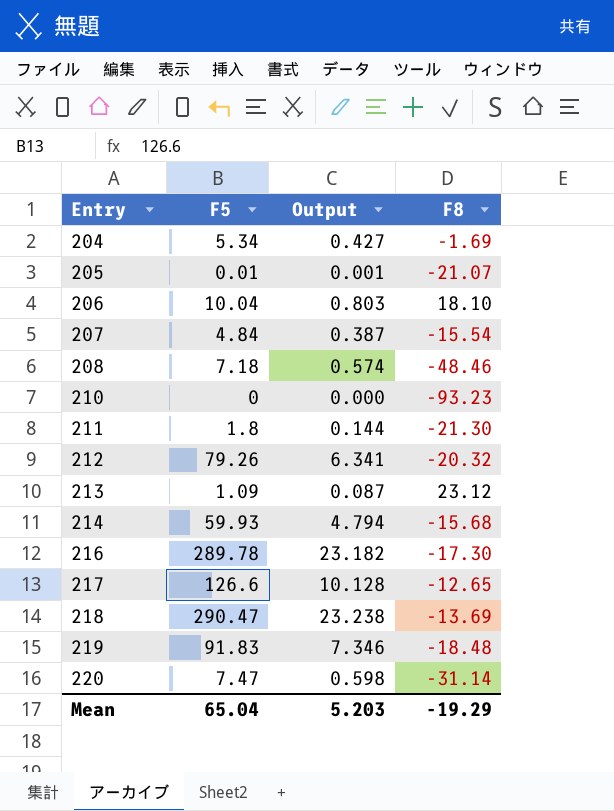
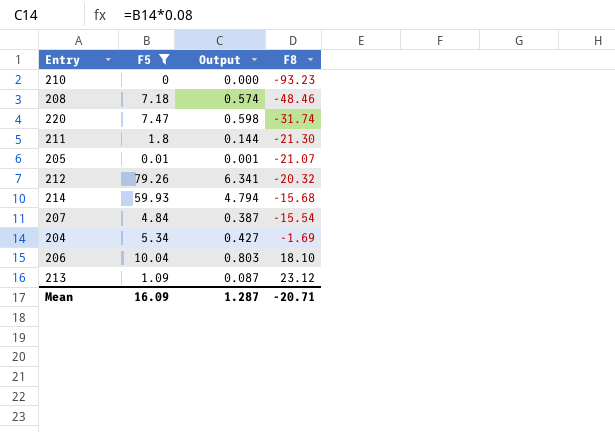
filter: none -> F5 <= 79.26
row order: Entry ascending -> F8 ascending
220 | F8: -31.14 -> -31.74
Mean | F5: 65.04 -> 16.09
Mean | Output: 5.203 -> 1.287
Mean | F8: -19.29 -> -20.71

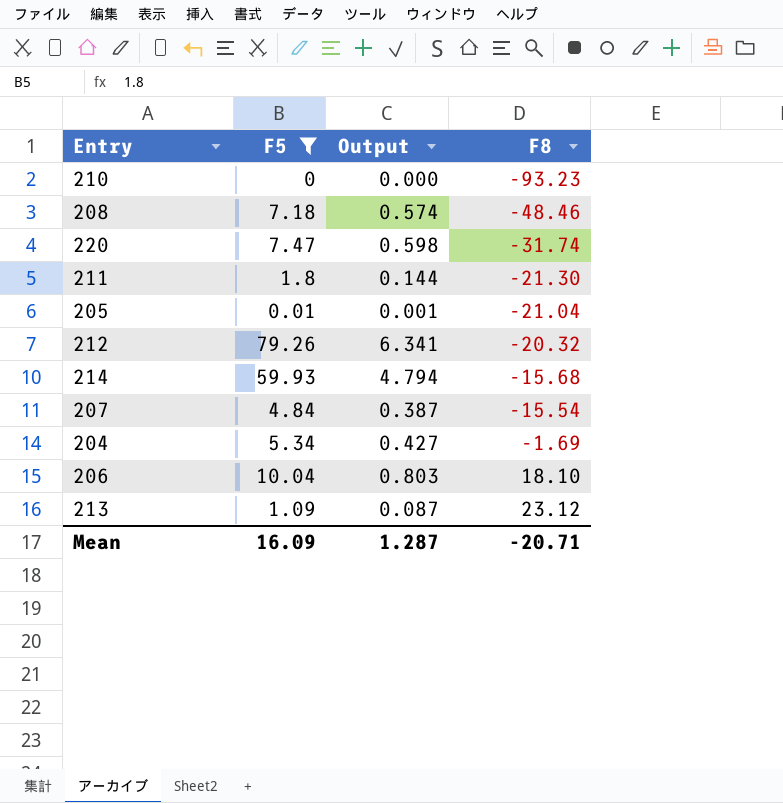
205 | F8: -21.07 -> -21.04

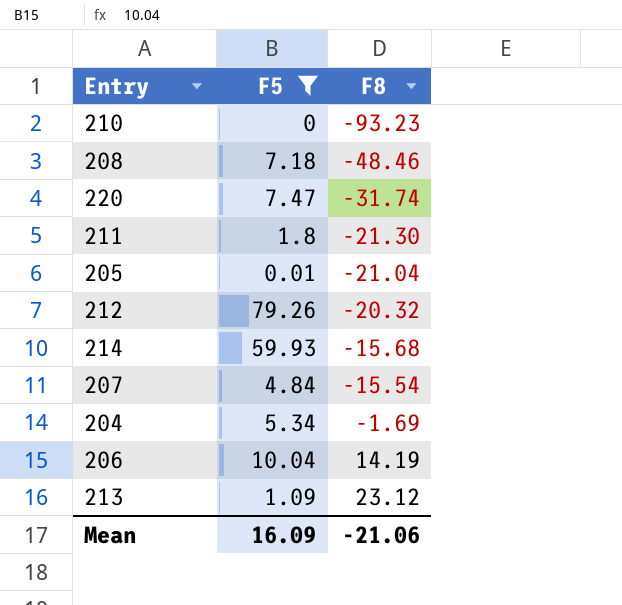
column Output | formula: [F5] * 0.08 -> none
206 | F8: 18.10 -> 14.19
Mean | F8: -20.71 -> -21.06

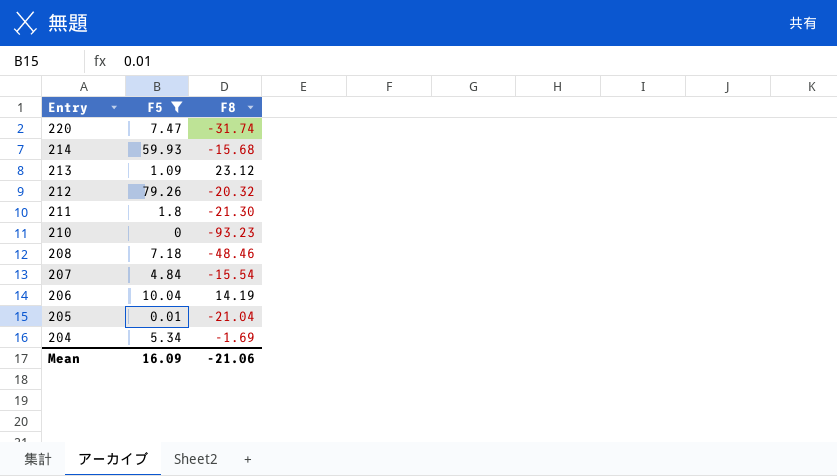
row order: F8 ascending -> Entry descending

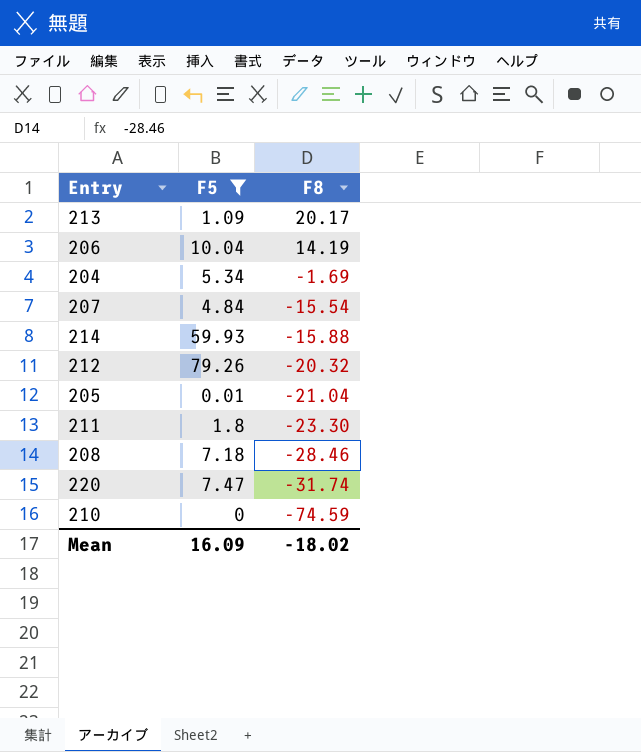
row order: Entry descending -> F8 descending
213 | F8: 23.12 -> 20.17
214 | F8: -15.68 -> -15.88
211 | F8: -21.30 -> -23.30
208 | F8: -48.46 -> -28.46
210 | F8: -93.23 -> -74.59
Mean | F8: -21.06 -> -18.02

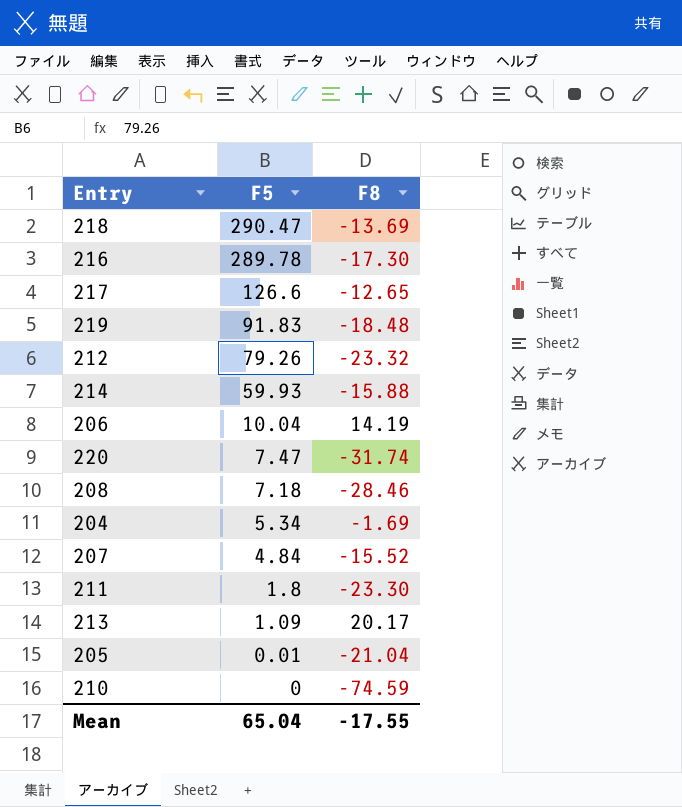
filter: F5 <= 79.26 -> none
row order: F8 descending -> F5 descending
212 | F8: -20.32 -> -23.32
207 | F8: -15.54 -> -15.52
Mean | F5: 16.09 -> 65.04
Mean | F8: -18.02 -> -17.55

